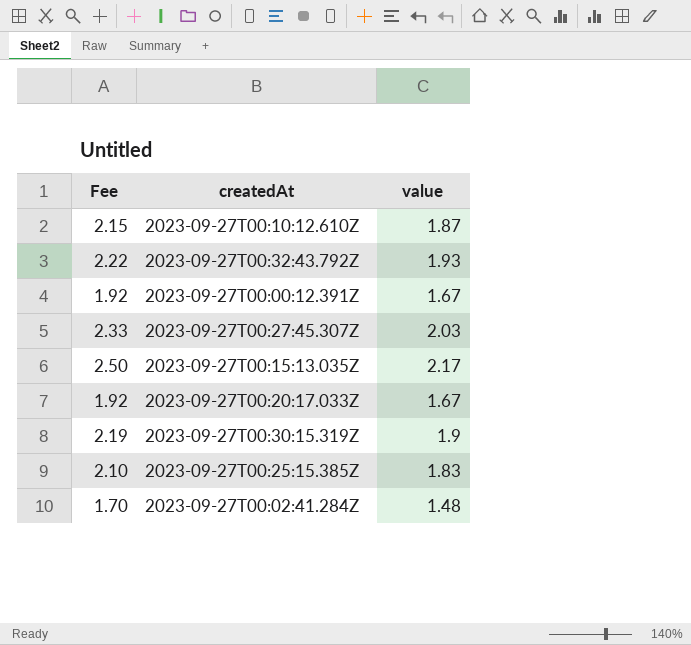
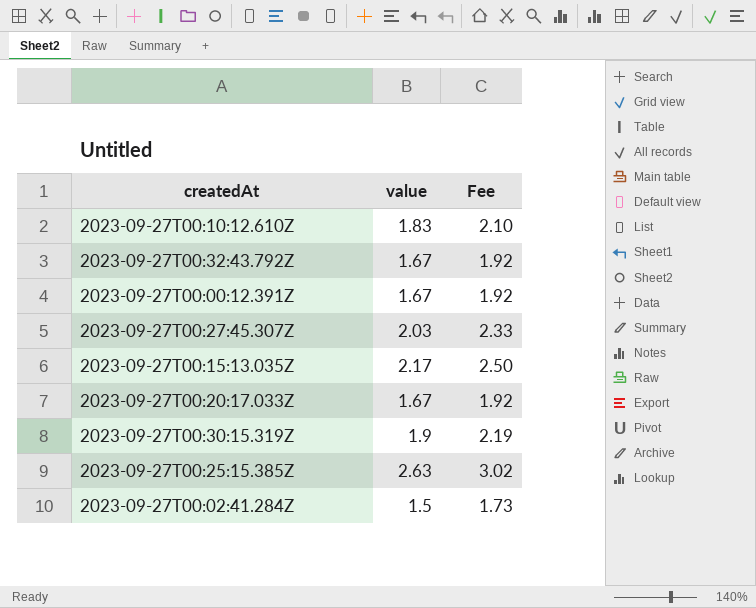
column Fee | position: 1 -> 3
2023-09-27T00:10:12.610Z | value: 1.87 -> 1.83
2023-09-27T00:10:12.610Z | Fee: 2.15 -> 2.10
2023-09-27T00:32:43.792Z | value: 1.93 -> 1.67
2023-09-27T00:32:43.792Z | Fee: 2.22 -> 1.92
2023-09-27T00:25:15.385Z | value: 1.83 -> 2.63
2023-09-27T00:25:15.385Z | Fee: 2.10 -> 3.02
2023-09-27T00:02:41.284Z | value: 1.48 -> 1.5
2023-09-27T00:02:41.284Z | Fee: 1.70 -> 1.73

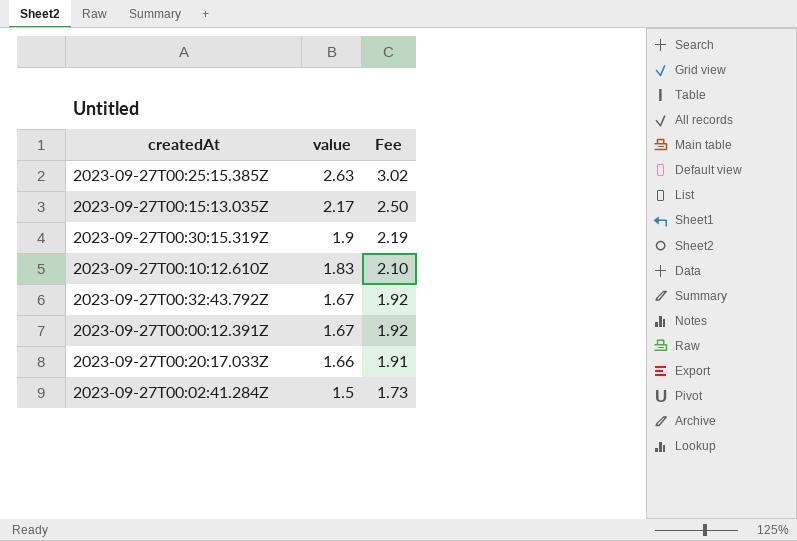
row order: none -> value descending
row 2023-09-27T00:27:45.307Z: 2.03 | 2.33 -> none
2023-09-27T00:20:17.033Z | value: 1.67 -> 1.66
2023-09-27T00:20:17.033Z | Fee: 1.92 -> 1.91

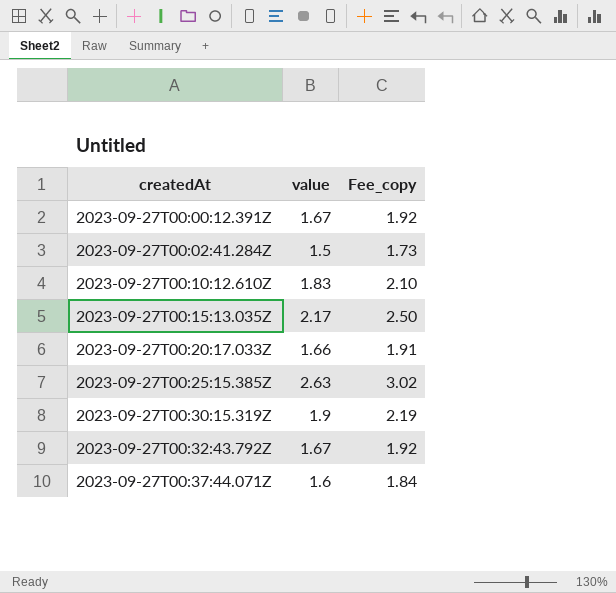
row order: value descending -> createdAt ascending
column name: Fee -> Fee_copy
row 2023-09-27T00:37:44.071Z: none -> 1.6 | 1.84

